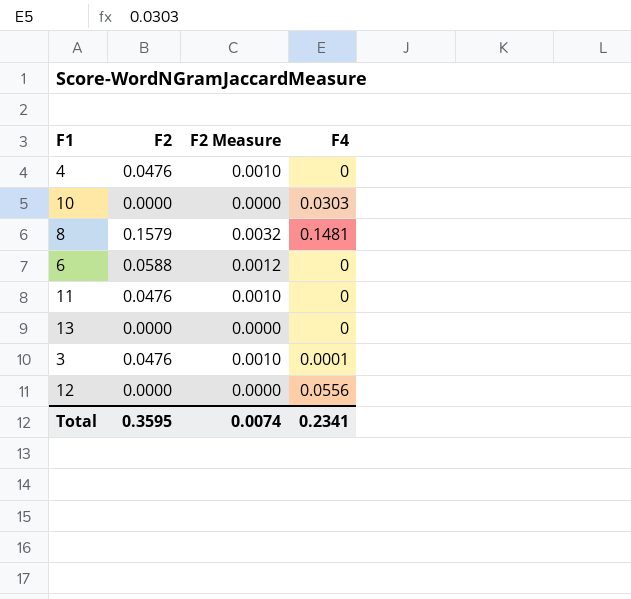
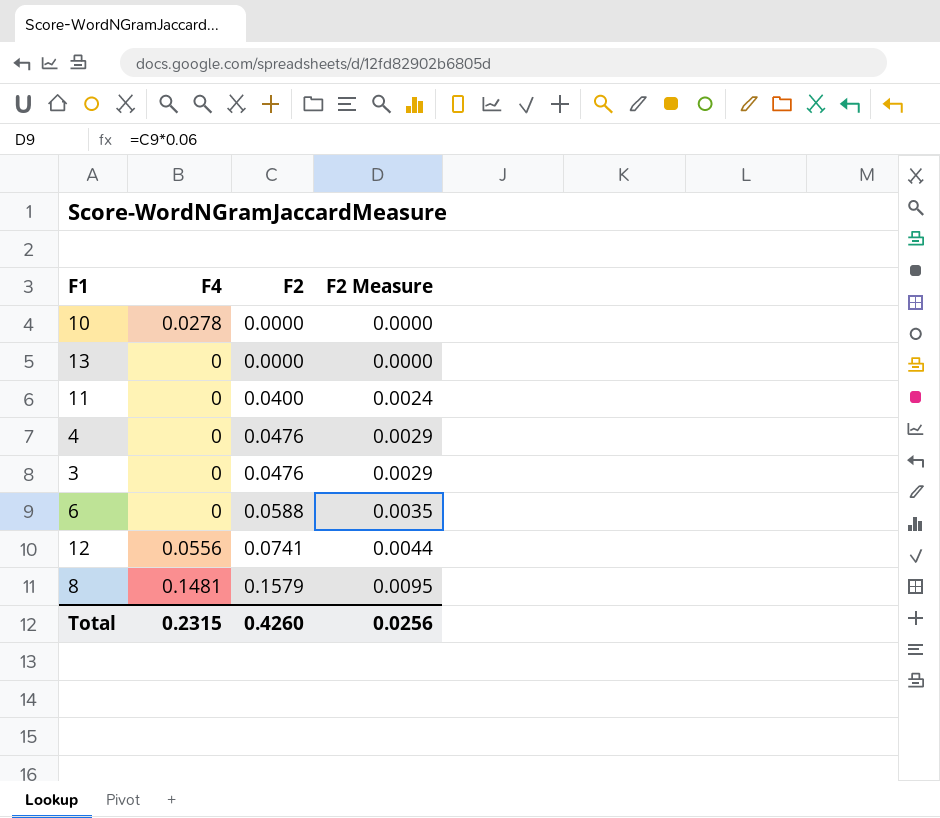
row order: none -> F2 ascending
column F4 | position: 4 -> 2
column F2 Measure | formula: [F2] * 0.02 -> [F2] * 0.06
10 | F4: 0.0303 -> 0.0278
11 | F2: 0.0476 -> 0.0400
3 | F4: 0.0001 -> 0
12 | F2: 0.0000 -> 0.0741
Total | F4: 0.2341 -> 0.2315
Total | F2: 0.3595 -> 0.4260
Total | F2 Measure: 0.0074 -> 0.0256

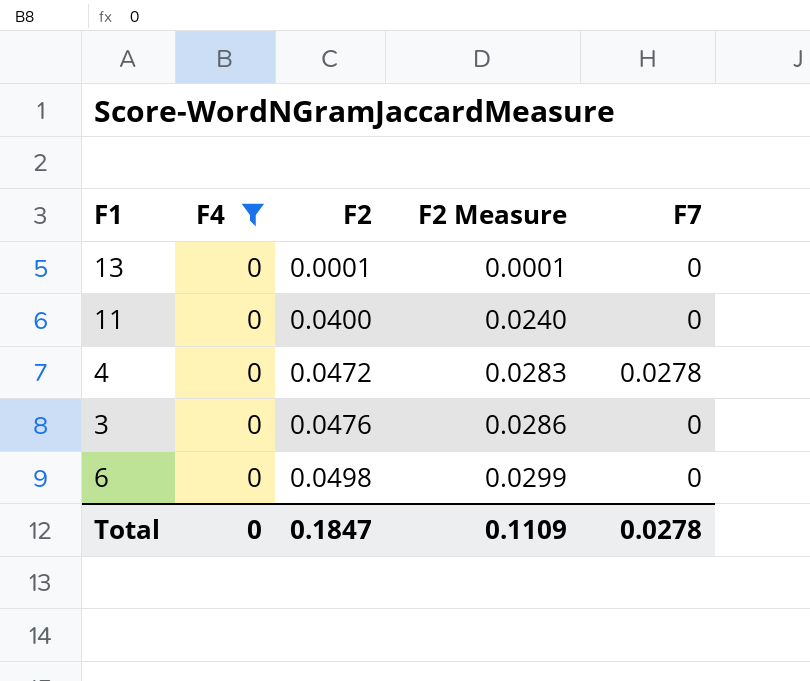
filter: none -> F4 = 0
column F2 Measure | formula: [F2] * 0.06 -> [F2] * 0.6
column F7 | position: none -> 5
13 | F2: 0.0000 -> 0.0001
4 | F2: 0.0476 -> 0.0472
6 | F2: 0.0588 -> 0.0498
Total | F4: 0.2315 -> 0
Total | F2: 0.4260 -> 0.1847
Total | F2 Measure: 0.0256 -> 0.1109

